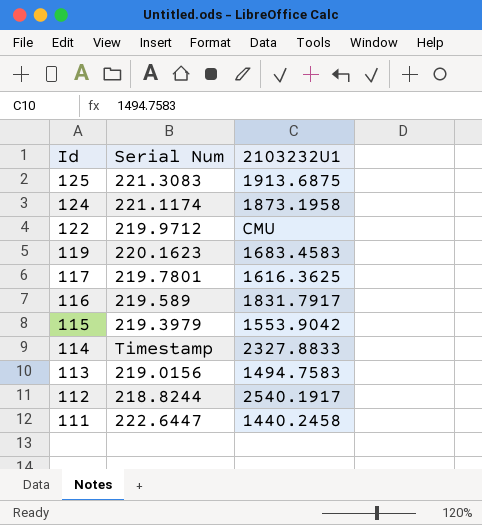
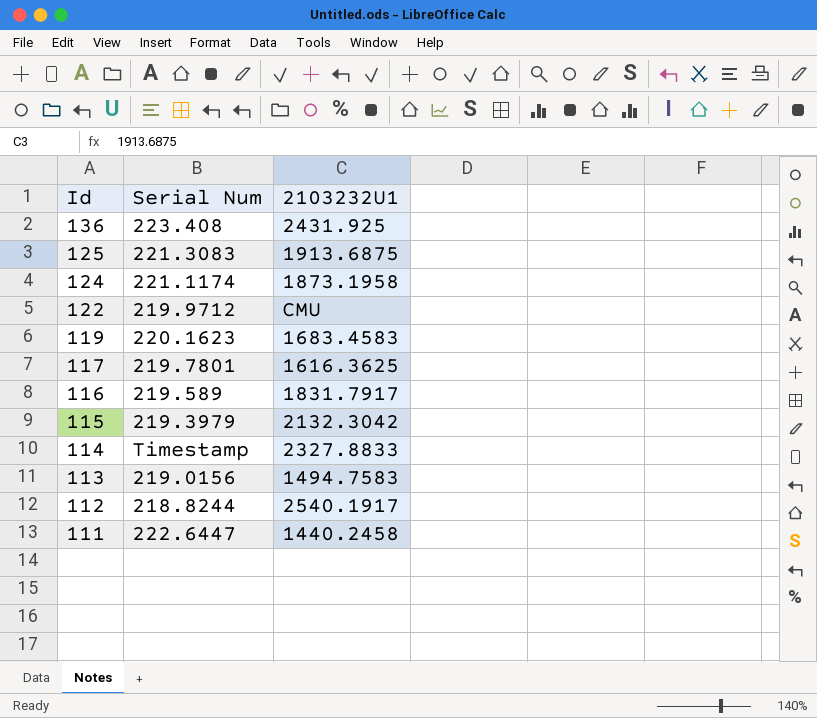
row 136: none -> 223.408 | 2431.925
115 | 2103232U1: 1553.9042 -> 2132.3042

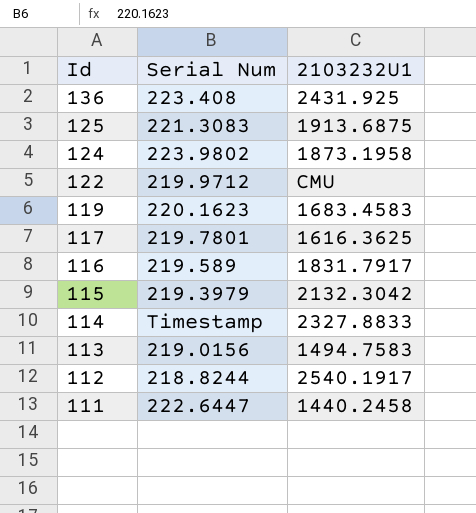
124 | Serial Num: 221.1174 -> 223.9802

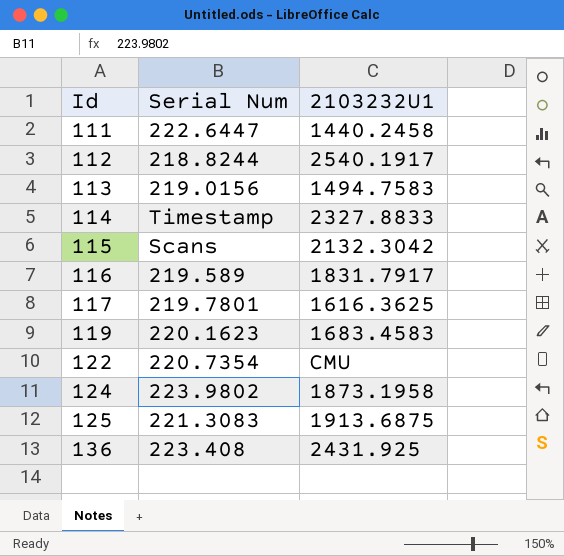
row order: Id descending -> Id ascending
115 | Serial Num: 219.3979 -> Scans
122 | Serial Num: 219.9712 -> 220.7354

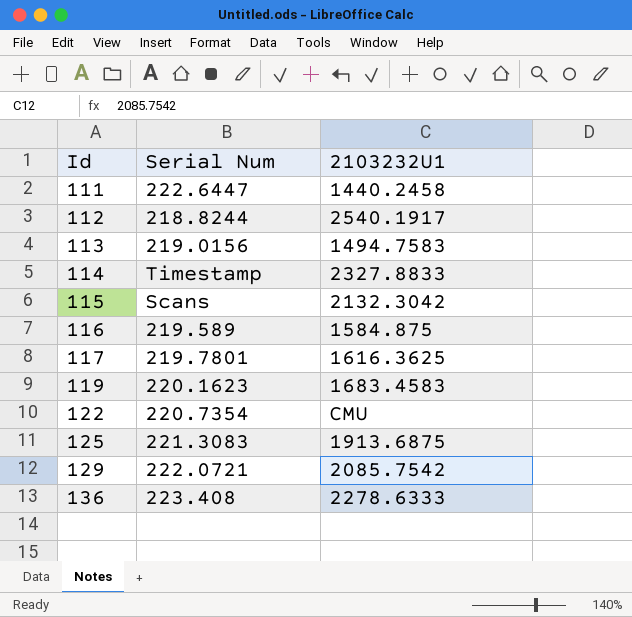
row 124: 223.9802 | 1873.1958 -> none
116 | 2103232U1: 1831.7917 -> 1584.875
row 129: none -> 222.0721 | 2085.7542
136 | 2103232U1: 2431.925 -> 2278.6333

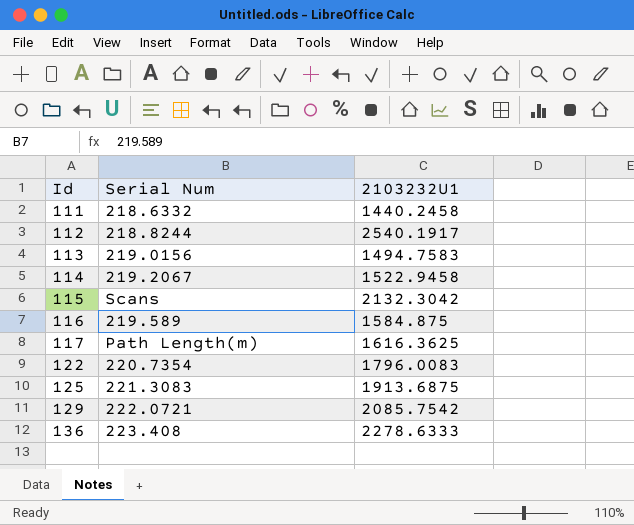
row 119: 220.1623 | 1683.4583 -> none
111 | Serial Num: 222.6447 -> 218.6332
114 | Serial Num: Timestamp -> 219.2067
114 | 2103232U1: 2327.8833 -> 1522.9458
117 | Serial Num: 219.7801 -> Path Length(m)
122 | 2103232U1: CMU -> 1796.0083

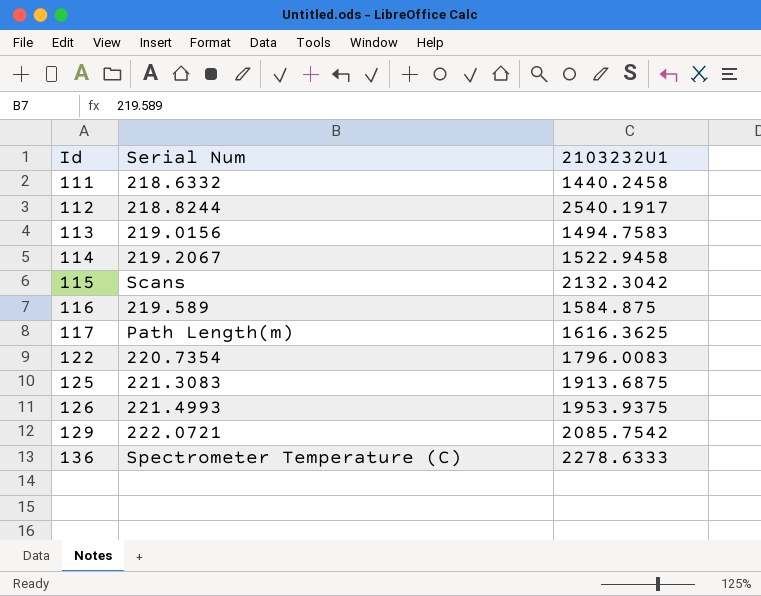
row 126: none -> 221.4993 | 1953.9375
136 | Serial Num: 223.408 -> Spectrometer Temperature (C)

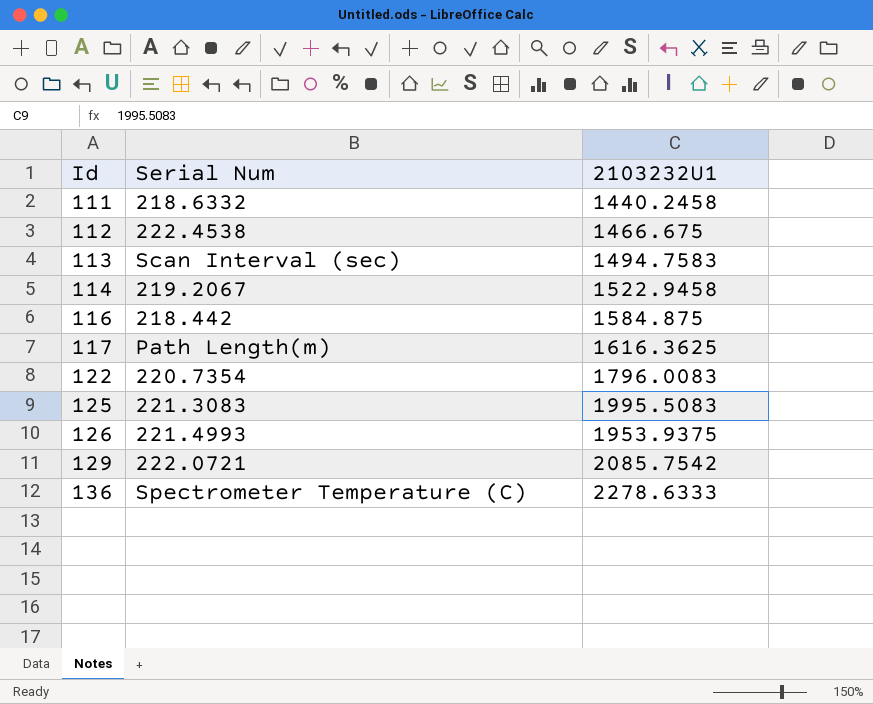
row 115: Scans | 2132.3042 -> none
112 | Serial Num: 218.8244 -> 222.4538
112 | 2103232U1: 2540.1917 -> 1466.675
113 | Serial Num: 219.0156 -> Scan Interval (sec)
116 | Serial Num: 219.589 -> 218.442
125 | 2103232U1: 1913.6875 -> 1995.5083

